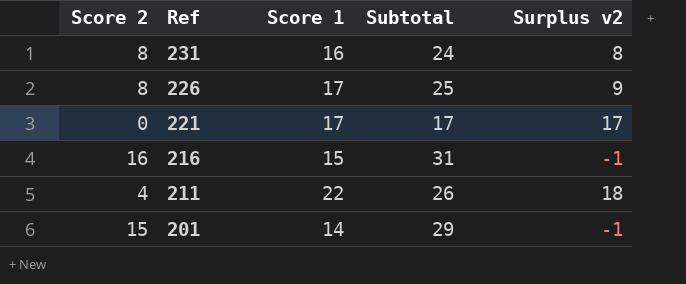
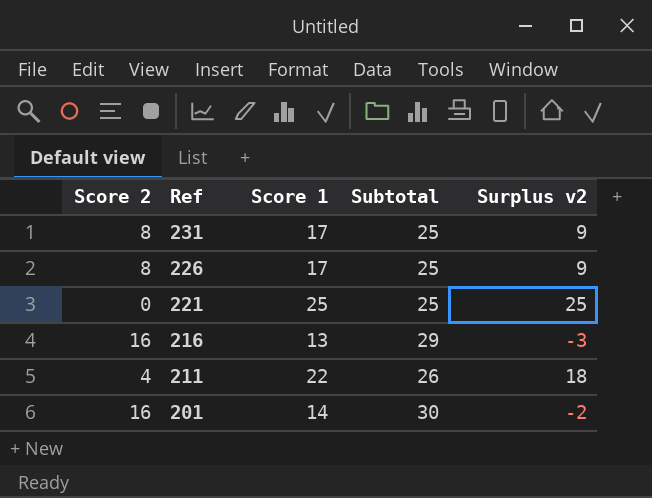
231 | Score 1: 16 -> 17
231 | Subtotal: 24 -> 25
231 | Surplus v2: 8 -> 9
221 | Score 1: 17 -> 25
221 | Subtotal: 17 -> 25
221 | Surplus v2: 17 -> 25
216 | Score 1: 15 -> 13
216 | Subtotal: 31 -> 29
216 | Surplus v2: -1 -> -3
201 | Score 2: 15 -> 16
201 | Subtotal: 29 -> 30
201 | Surplus v2: -1 -> -2

